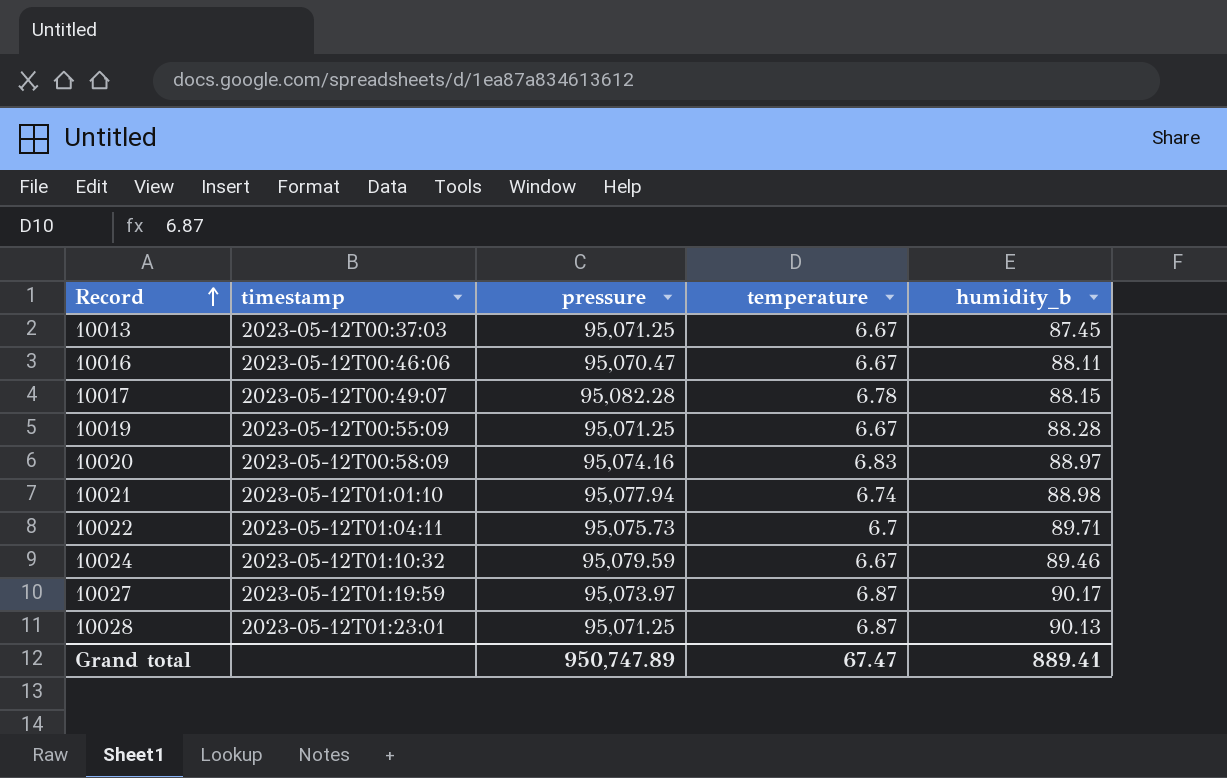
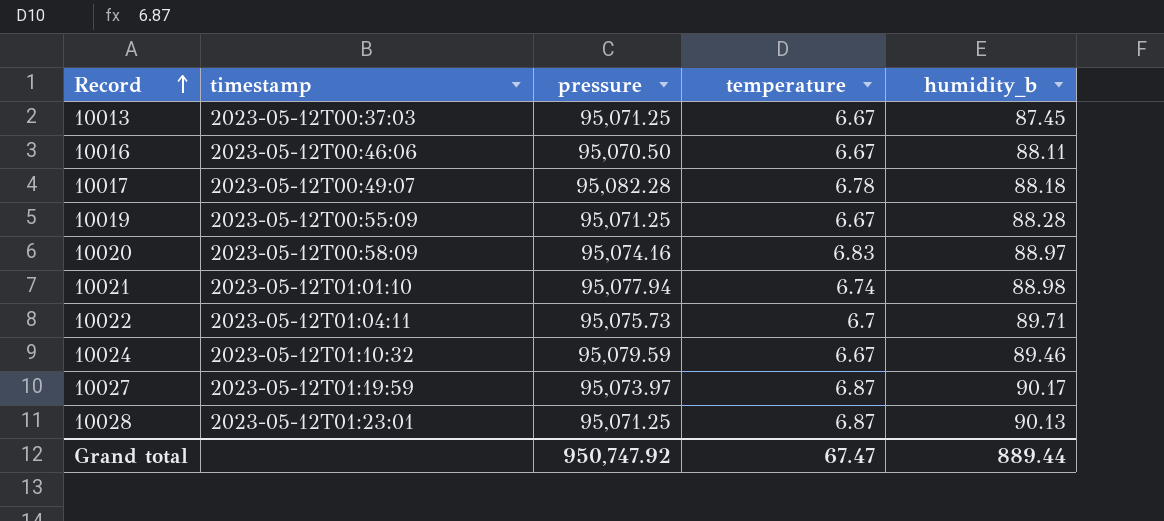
10016 | pressure: 95,070.47 -> 95,070.50
10017 | humidity_b: 88.15 -> 88.18
Grand total | pressure: 950,747.89 -> 950,747.92
Grand total | humidity_b: 889.41 -> 889.44

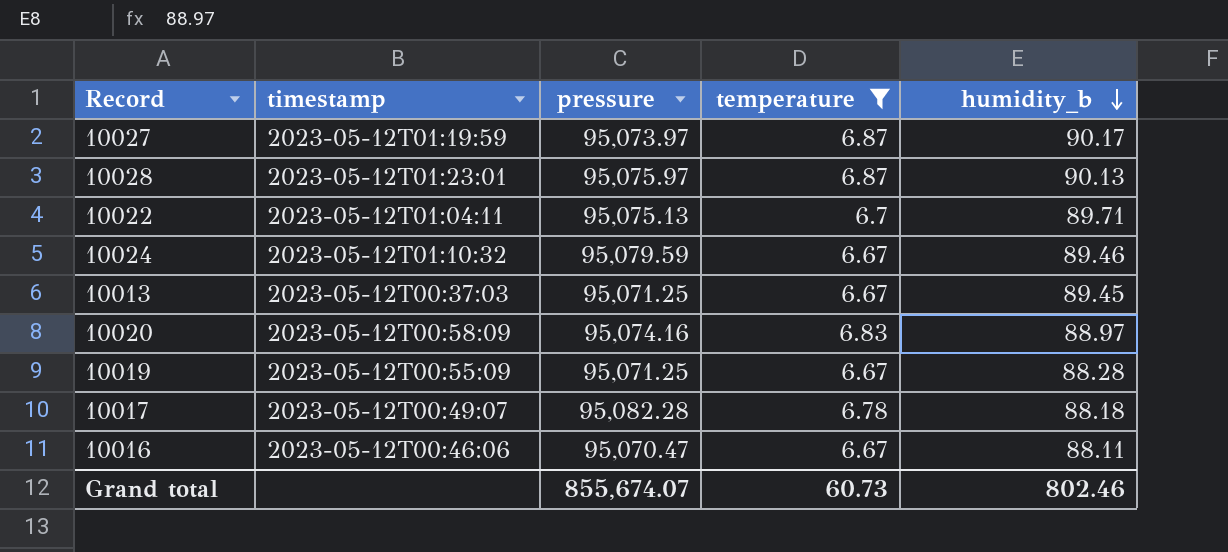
filter: none -> temperature != 6.74
row order: Record ascending -> humidity_b descending
10028 | pressure: 95,071.25 -> 95,075.97
10022 | pressure: 95,075.73 -> 95,075.13
10013 | humidity_b: 87.45 -> 89.45
10016 | pressure: 95,070.50 -> 95,070.47
Grand total | pressure: 950,747.92 -> 855,674.07
Grand total | temperature: 67.47 -> 60.73
Grand total | humidity_b: 889.44 -> 802.46

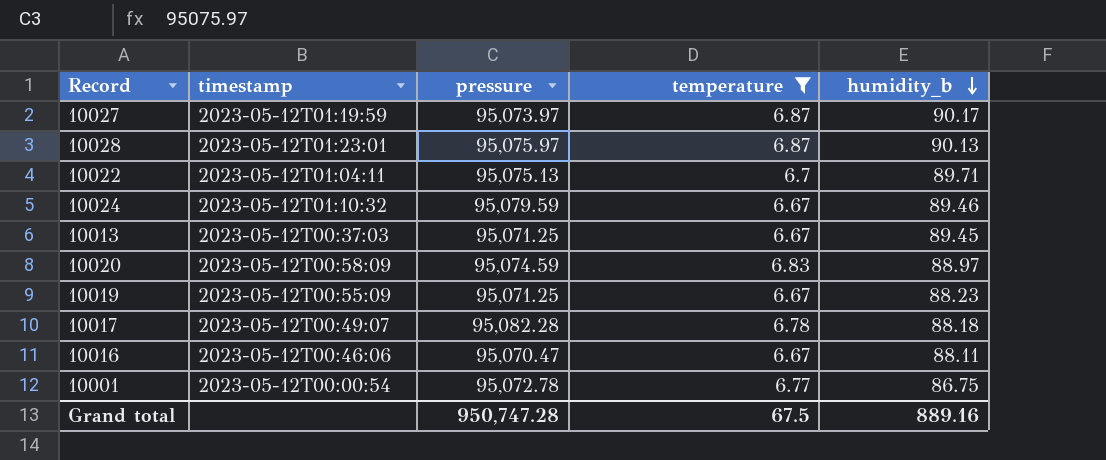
10020 | pressure: 95,074.16 -> 95,074.59
10019 | humidity_b: 88.28 -> 88.23
row 10001: none -> 2023-05-12T00:00:54 | 95,072.78 | 6.77 | 86.75
Grand total | pressure: 855,674.07 -> 950,747.28
Grand total | temperature: 60.73 -> 67.5
Grand total | humidity_b: 802.46 -> 889.16

